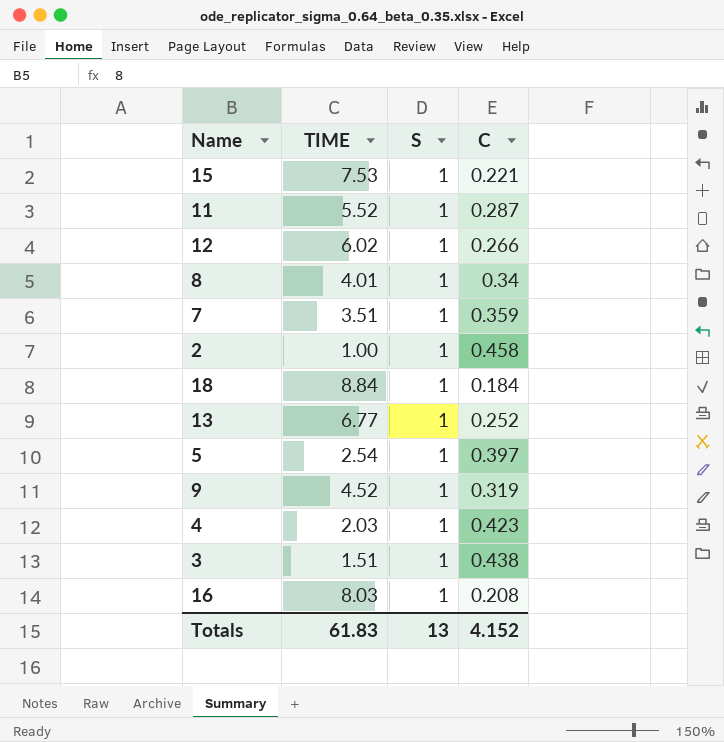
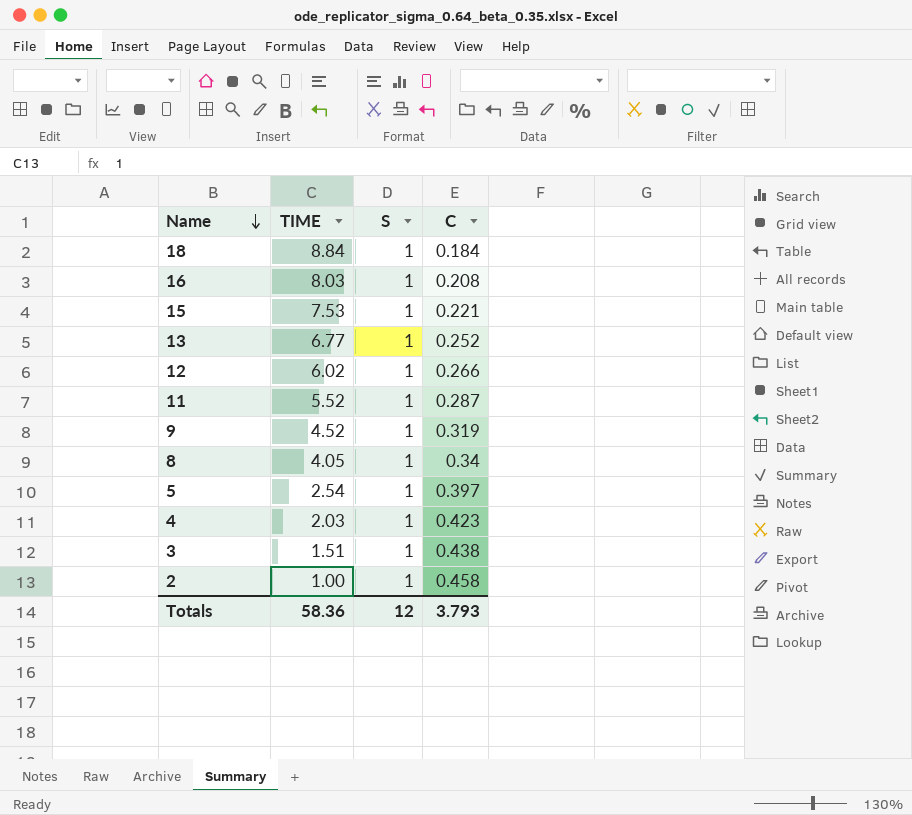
row order: none -> Name descending
row 7: 3.51 | 1 | 0.359 -> none
8 | TIME: 4.01 -> 4.05
Totals | TIME: 61.83 -> 58.36
Totals | S: 13 -> 12
Totals | C: 4.152 -> 3.793

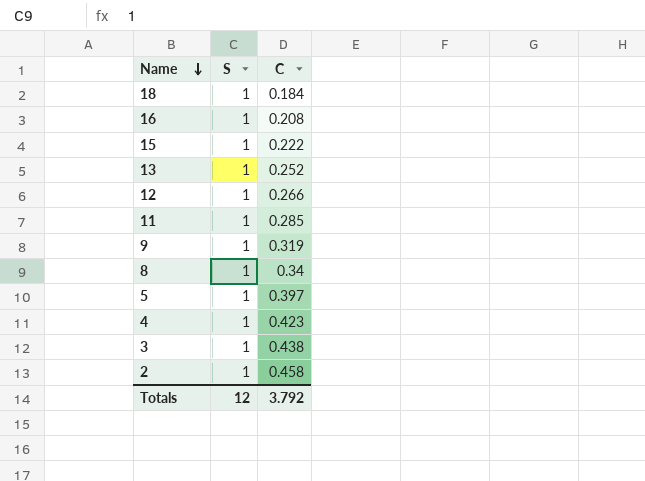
column TIME | position: 2 -> none
15 | C: 0.221 -> 0.222
11 | C: 0.287 -> 0.285
Totals | C: 3.793 -> 3.792

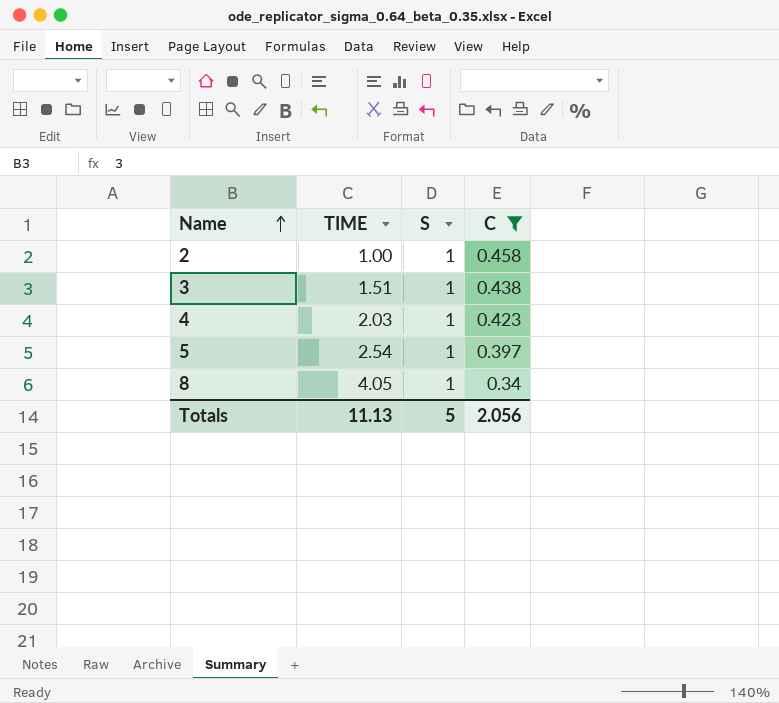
filter: none -> C >= 0.34
row order: Name descending -> Name ascending
column TIME | position: none -> 2
Totals | S: 12 -> 5
Totals | C: 3.792 -> 2.056

